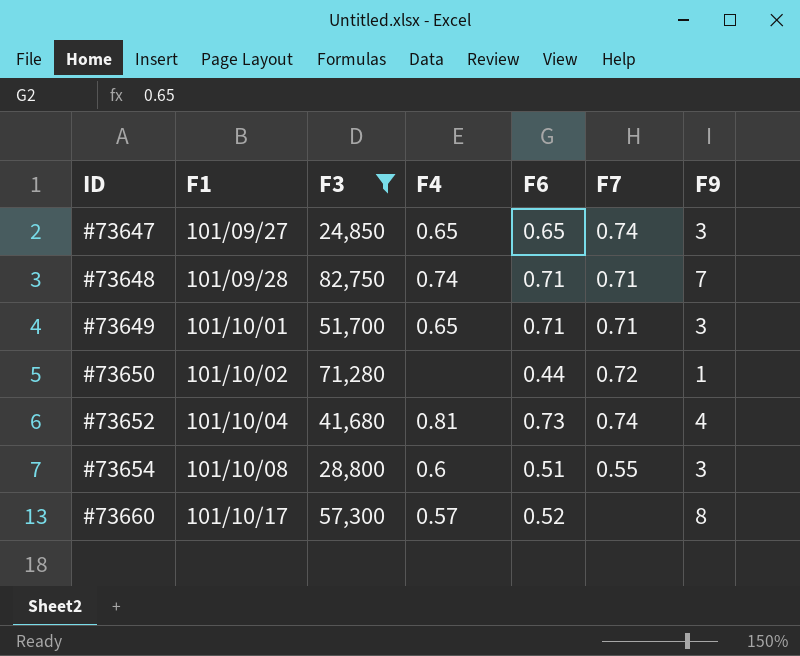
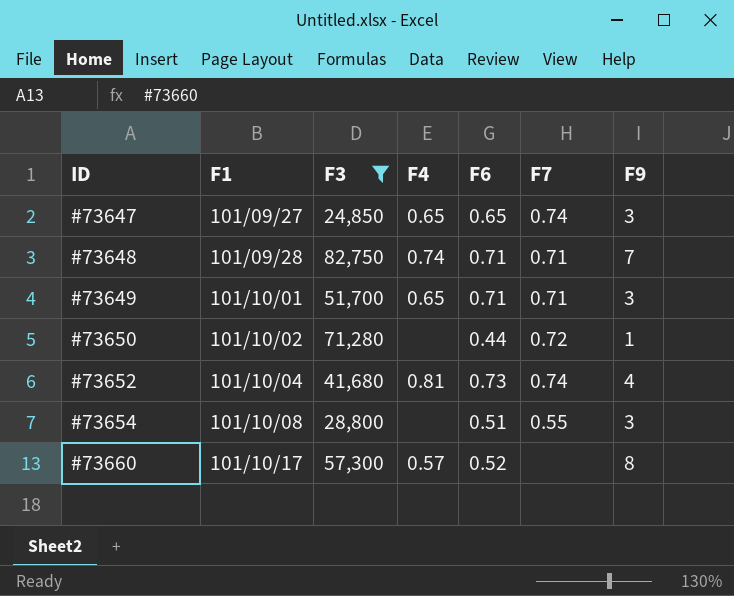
#73654 | F4: 0.6 -> none

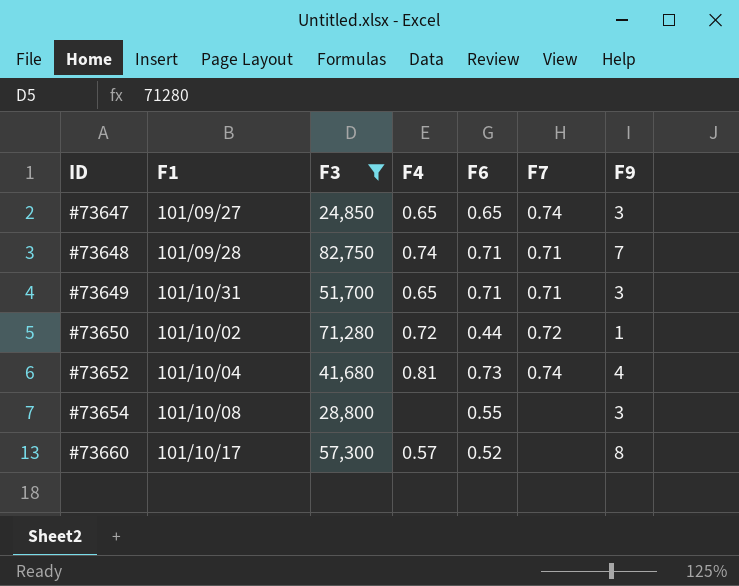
#73649 | F1: 101/10/01 -> 101/10/31
#73650 | F4: none -> 0.72
#73654 | F6: 0.51 -> 0.55
#73654 | F7: 0.55 -> none

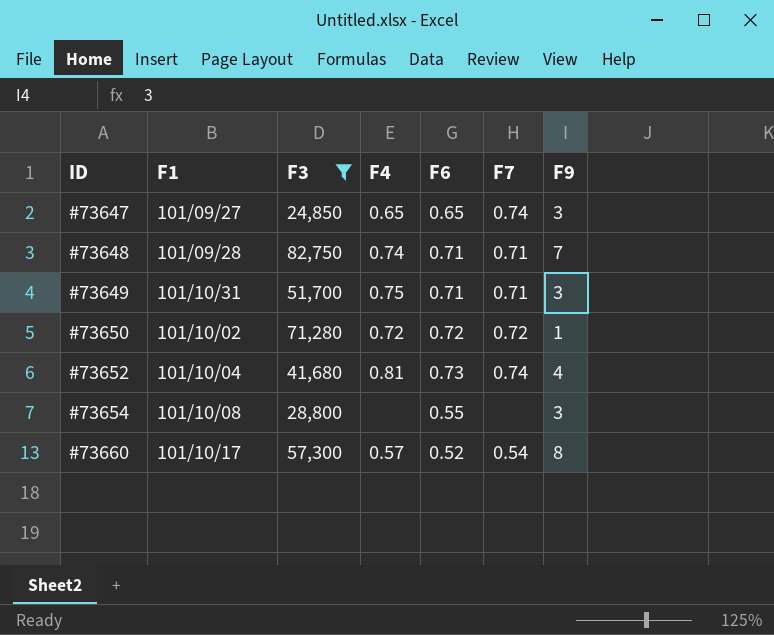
#73649 | F4: 0.65 -> 0.75
#73650 | F6: 0.44 -> 0.72
#73660 | F7: none -> 0.54

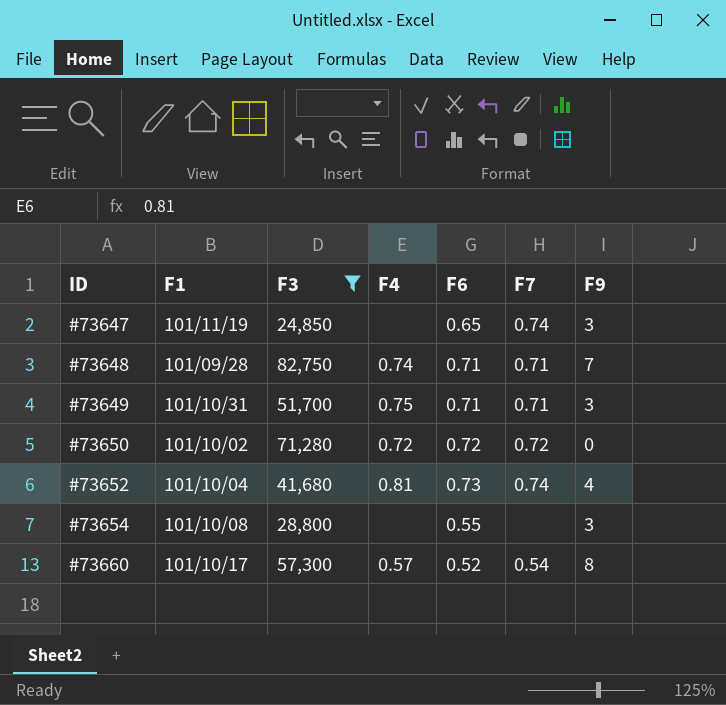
#73647 | F1: 101/09/27 -> 101/11/19
#73647 | F4: 0.65 -> none
#73650 | F9: 1 -> 0

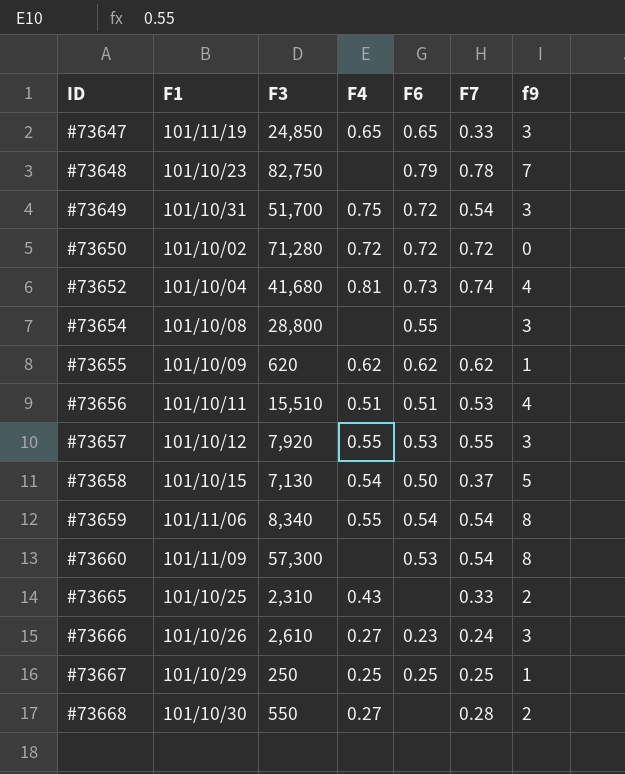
filter: F3 >= 24,850 -> none
column name: F9 -> f9
#73647 | F4: none -> 0.65
#73647 | F7: 0.74 -> 0.33
#73648 | F1: 101/09/28 -> 101/10/23
#73648 | F4: 0.74 -> none
#73648 | F6: 0.71 -> 0.79
#73648 | F7: 0.71 -> 0.78
#73649 | F6: 0.71 -> 0.72
#73649 | F7: 0.71 -> 0.54
#73660 | F1: 101/10/17 -> 101/11/09
#73660 | F4: 0.57 -> none
#73660 | F6: 0.52 -> 0.53

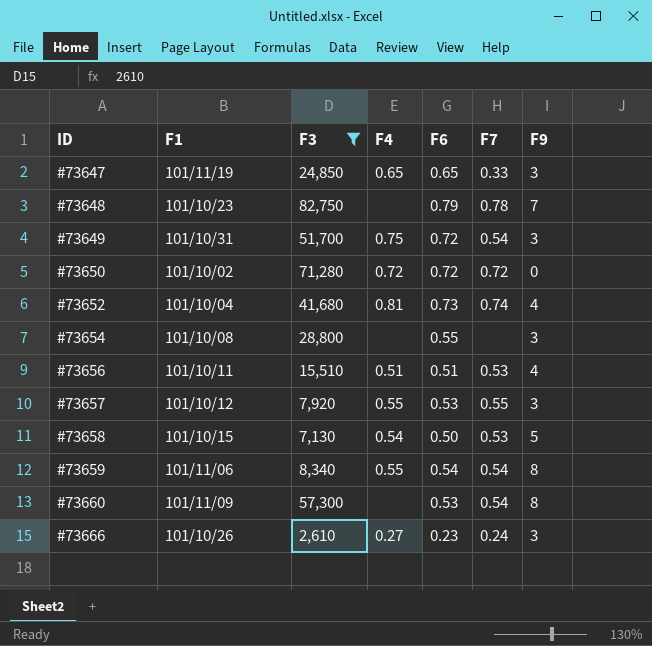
filter: none -> F3 >= 2,610
column name: f9 -> F9
#73658 | F7: 0.37 -> 0.53

